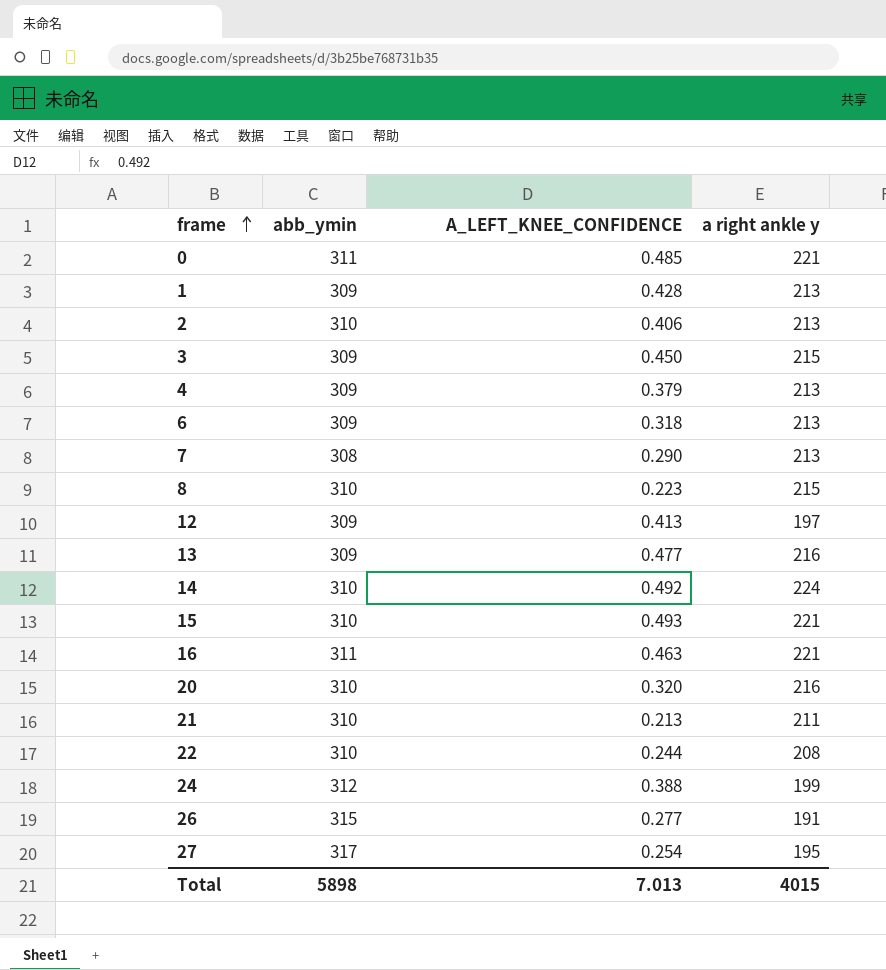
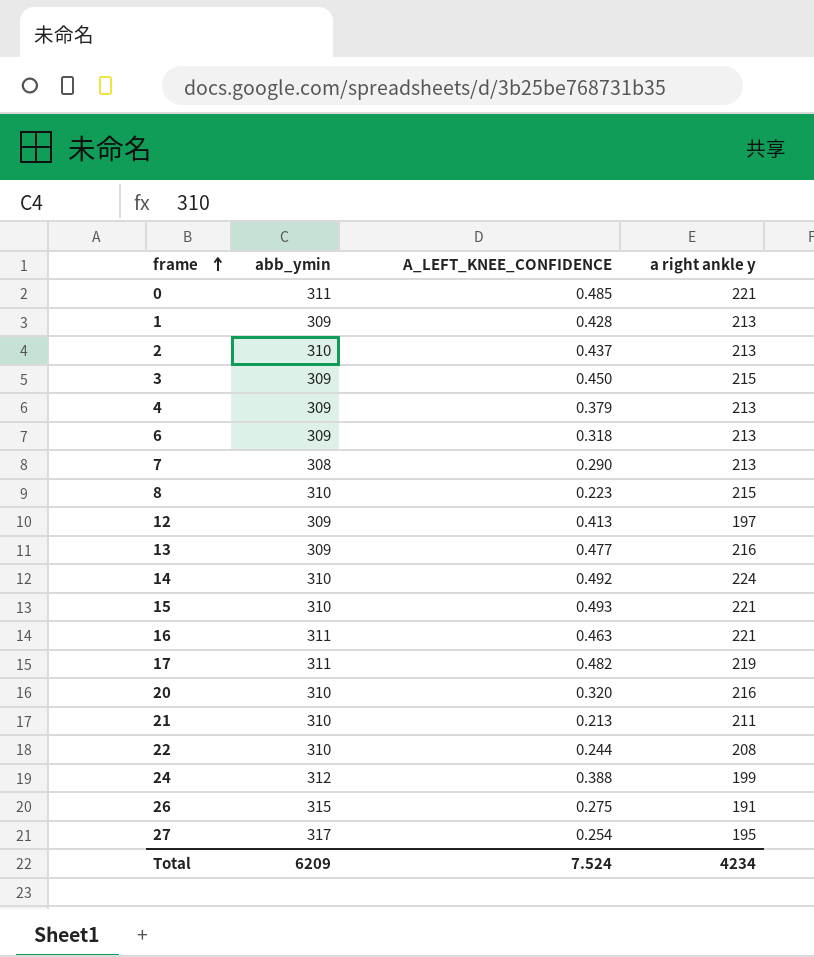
2 | A_LEFT_KNEE_CONFIDENCE: 0.406 -> 0.437
row 17: none -> 311 | 0.482 | 219
26 | A_LEFT_KNEE_CONFIDENCE: 0.277 -> 0.275
Total | abb_ymin: 5898 -> 6209
Total | A_LEFT_KNEE_CONFIDENCE: 7.013 -> 7.524
Total | a right ankle y: 4015 -> 4234

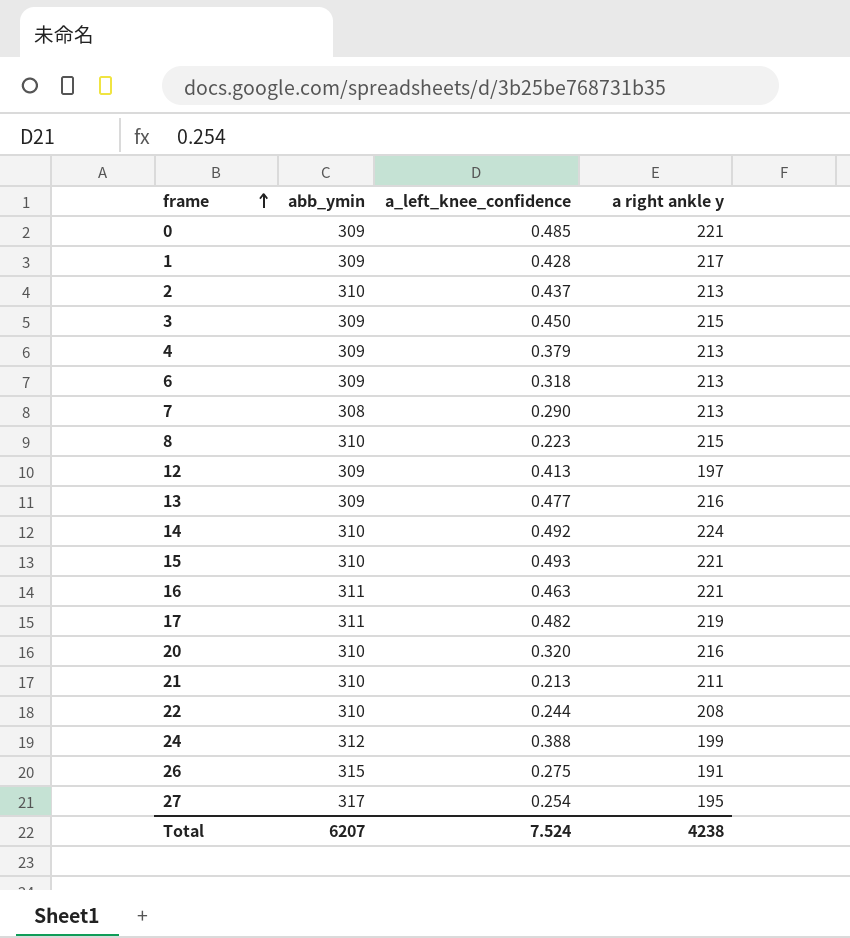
column name: A_LEFT_KNEE_CONFIDENCE -> a_left_knee_confidence
0 | abb_ymin: 311 -> 309
1 | a right ankle y: 213 -> 217
Total | abb_ymin: 6209 -> 6207
Total | a right ankle y: 4234 -> 4238

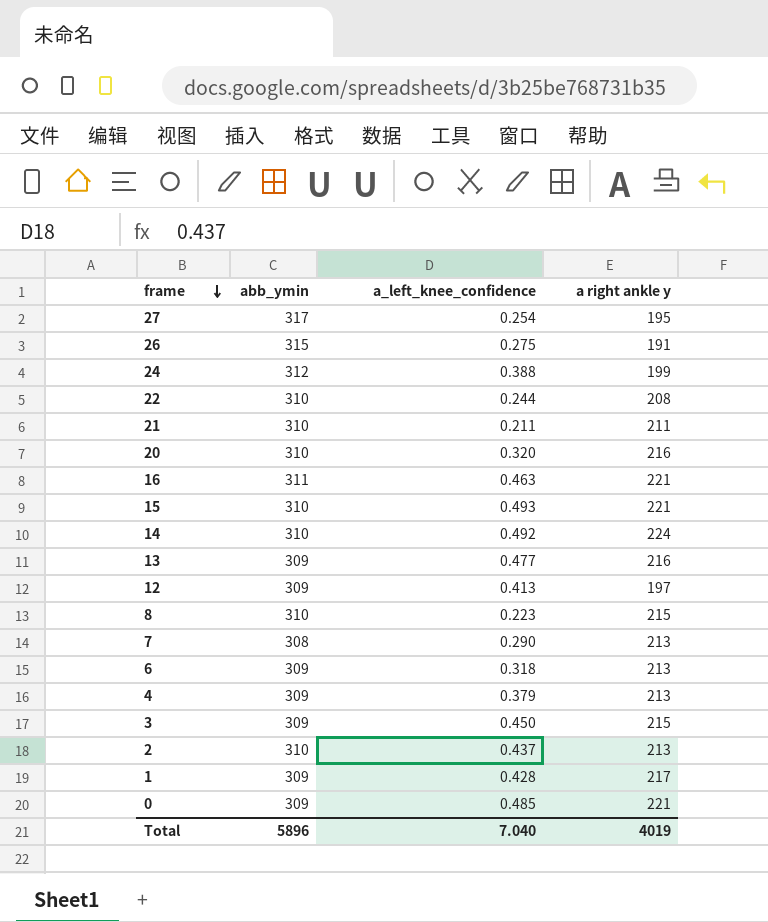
row order: frame ascending -> frame descending
row 17: 311 | 0.482 | 219 -> none
21 | a_left_knee_confidence: 0.213 -> 0.211
Total | abb_ymin: 6207 -> 5896
Total | a_left_knee_confidence: 7.524 -> 7.040
Total | a right ankle y: 4238 -> 4019

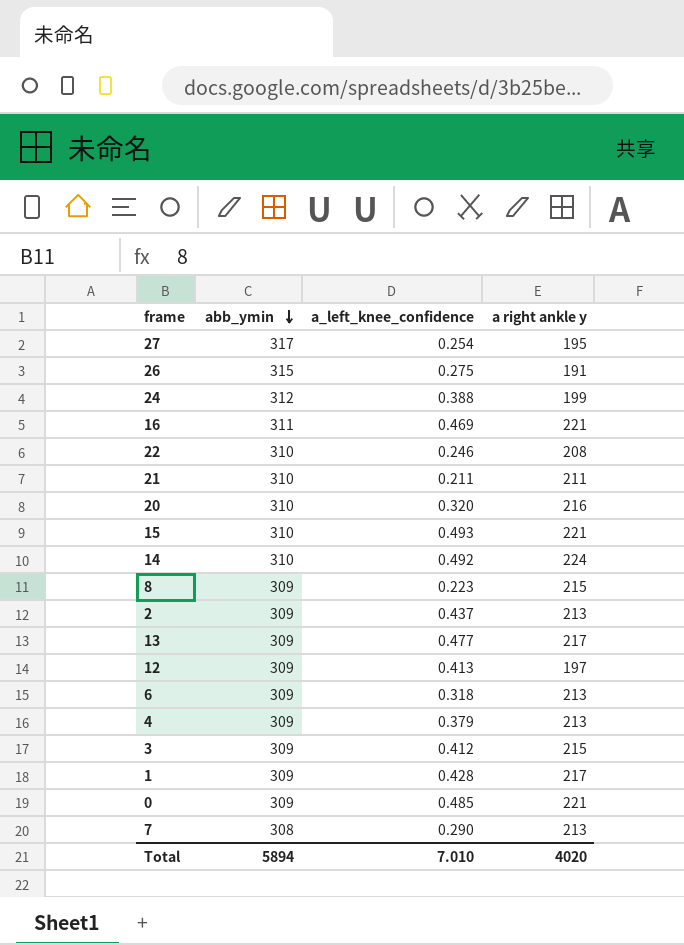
row order: frame descending -> abb_ymin descending
16 | a_left_knee_confidence: 0.463 -> 0.469
22 | a_left_knee_confidence: 0.244 -> 0.246
8 | abb_ymin: 310 -> 309
2 | abb_ymin: 310 -> 309
13 | a right ankle y: 216 -> 217
3 | a_left_knee_confidence: 0.450 -> 0.412
Total | abb_ymin: 5896 -> 5894
Total | a_left_knee_confidence: 7.040 -> 7.010
Total | a right ankle y: 4019 -> 4020

